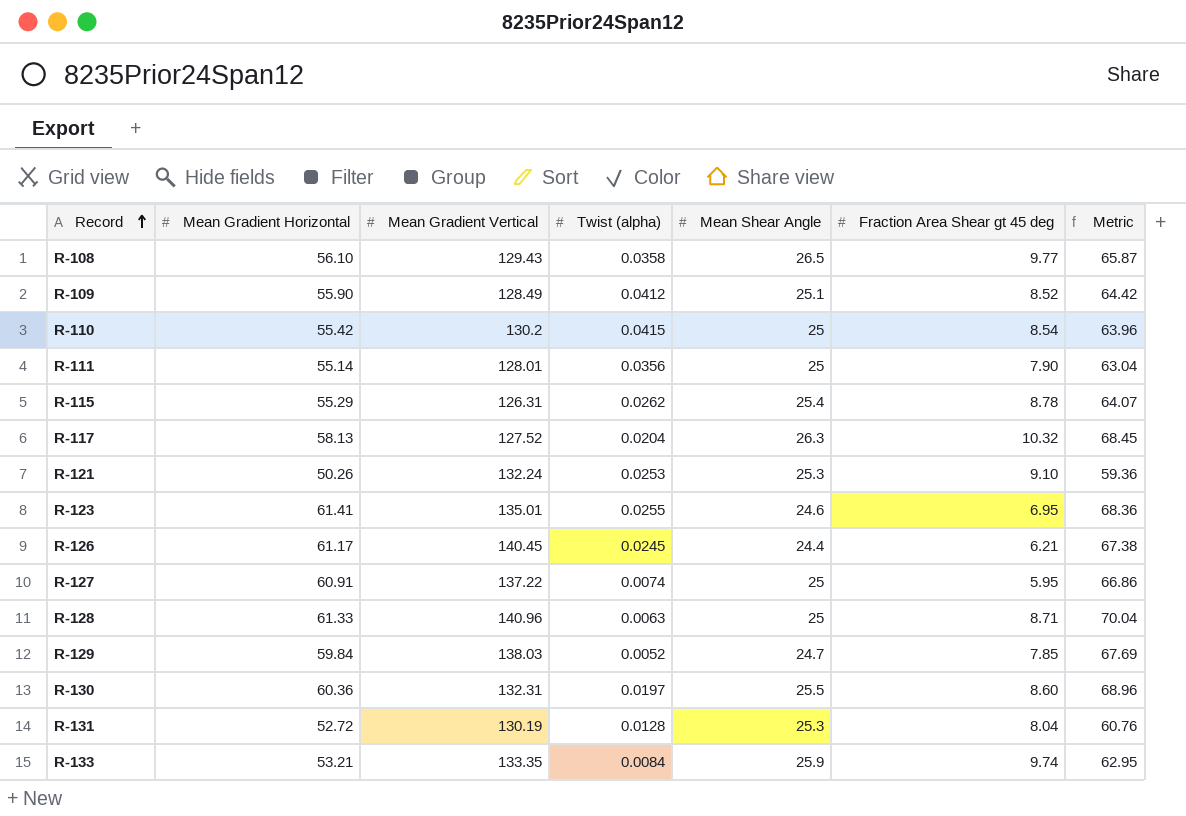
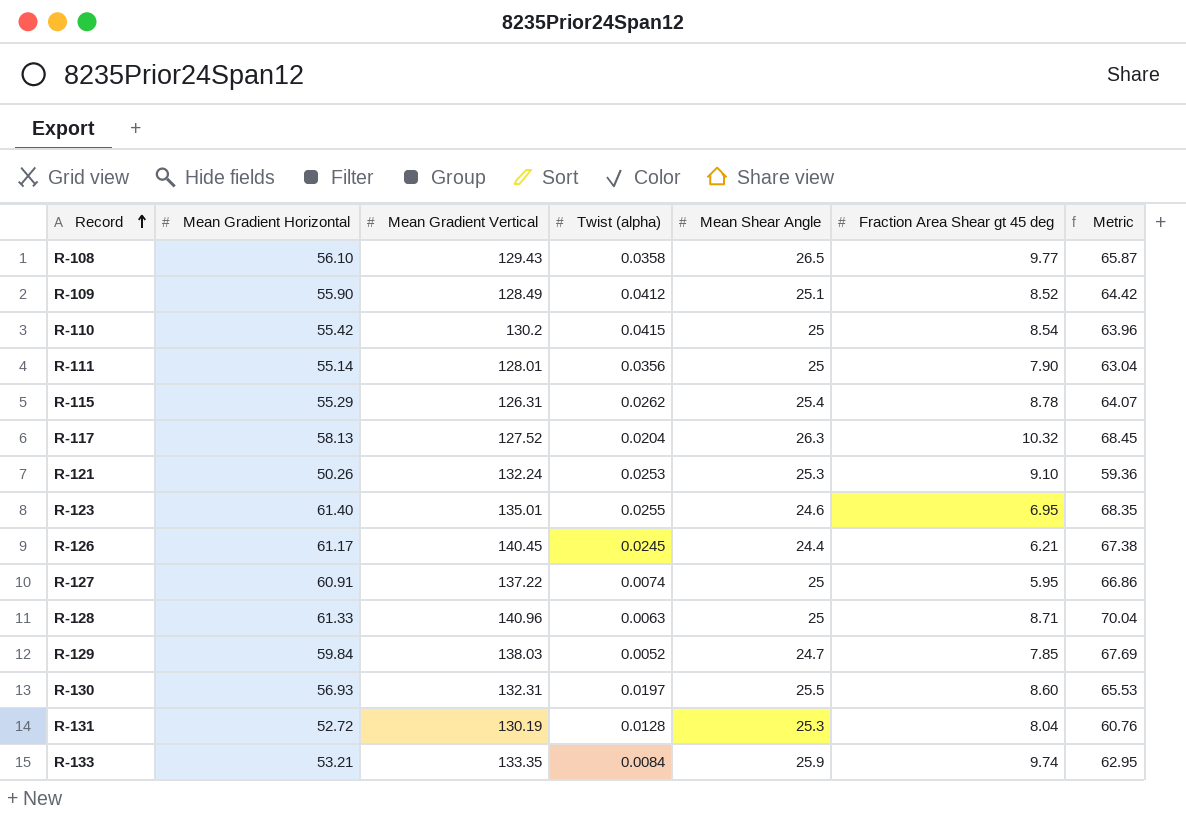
R-123 | Mean Gradient Horizontal: 61.41 -> 61.40
R-123 | Metric: 68.36 -> 68.35
R-130 | Mean Gradient Horizontal: 60.36 -> 56.93
R-130 | Metric: 68.96 -> 65.53

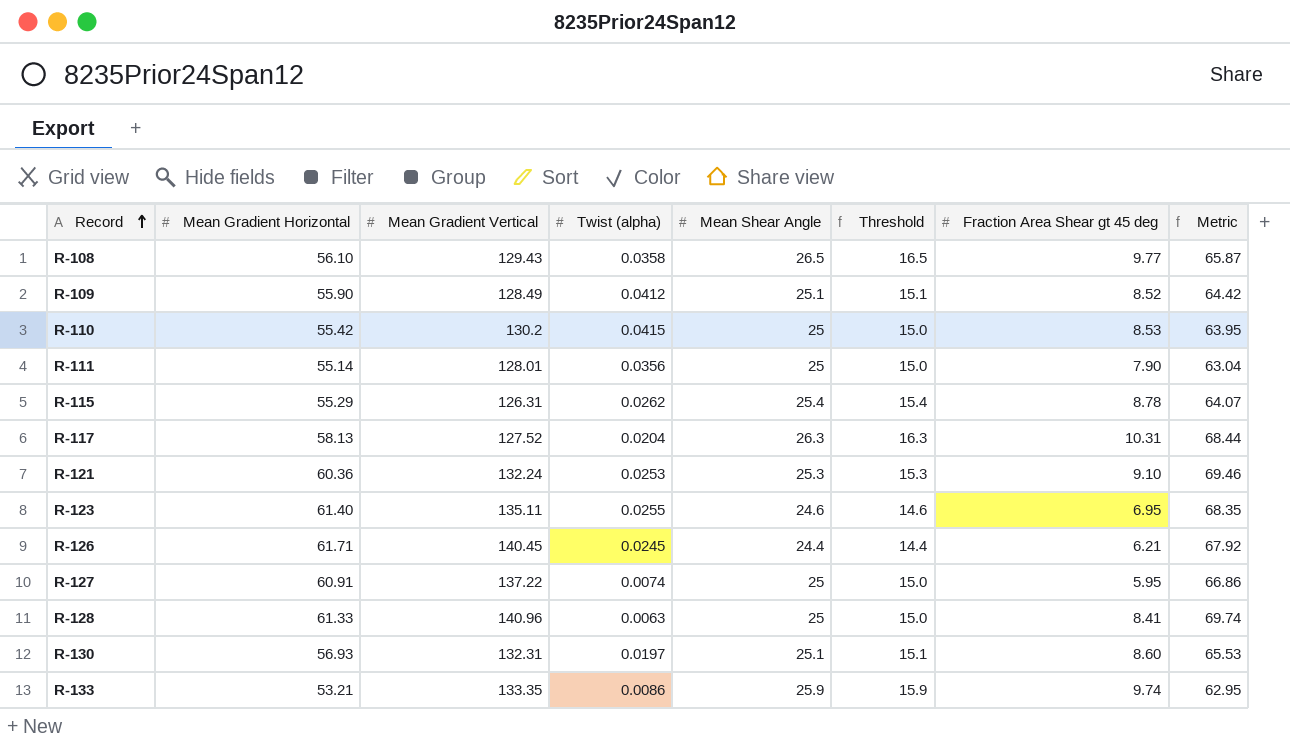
column Threshold | formula: none -> [Mean Shear Angle] - 10
row R-129: 59.84 | 138.03 | 0.0052 | 24.7 | 7.85 | 67.69 -> none
row R-131: 52.72 | 130.19 | 0.0128 | 25.3 | 8.04 | 60.76 -> none
R-110 | Fraction Area Shear gt 45 deg: 8.54 -> 8.53
R-110 | Metric: 63.96 -> 63.95
R-117 | Fraction Area Shear gt 45 deg: 10.32 -> 10.31
R-117 | Metric: 68.45 -> 68.44
R-121 | Mean Gradient Horizontal: 50.26 -> 60.36
R-121 | Metric: 59.36 -> 69.46
R-123 | Mean Gradient Vertical: 135.01 -> 135.11
R-126 | Mean Gradient Horizontal: 61.17 -> 61.71
R-126 | Metric: 67.38 -> 67.92
R-128 | Fraction Area Shear gt 45 deg: 8.71 -> 8.41
R-128 | Metric: 70.04 -> 69.74
R-130 | Mean Shear Angle: 25.5 -> 25.1
R-133 | Twist (alpha): 0.0084 -> 0.0086

